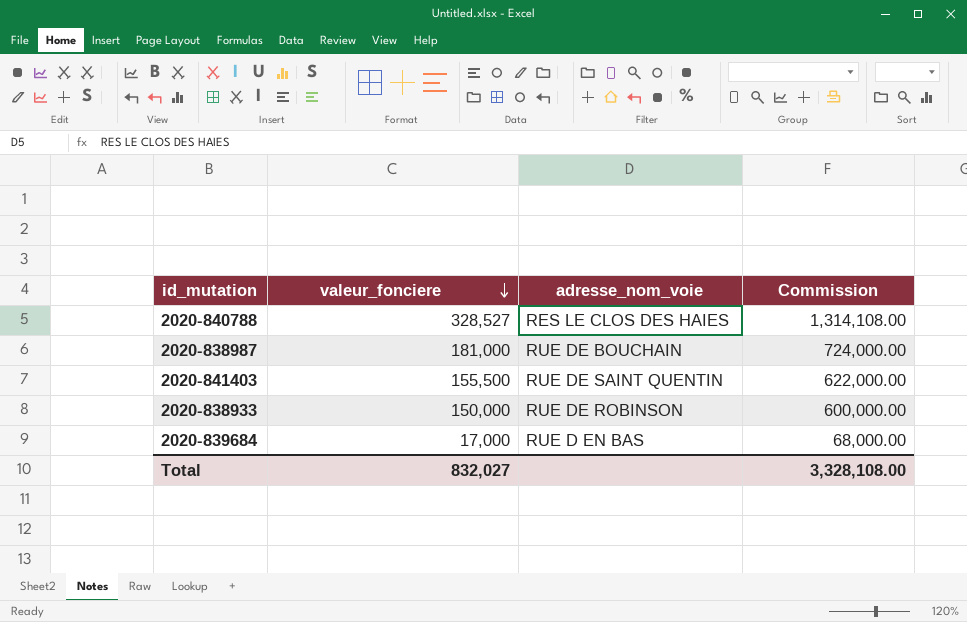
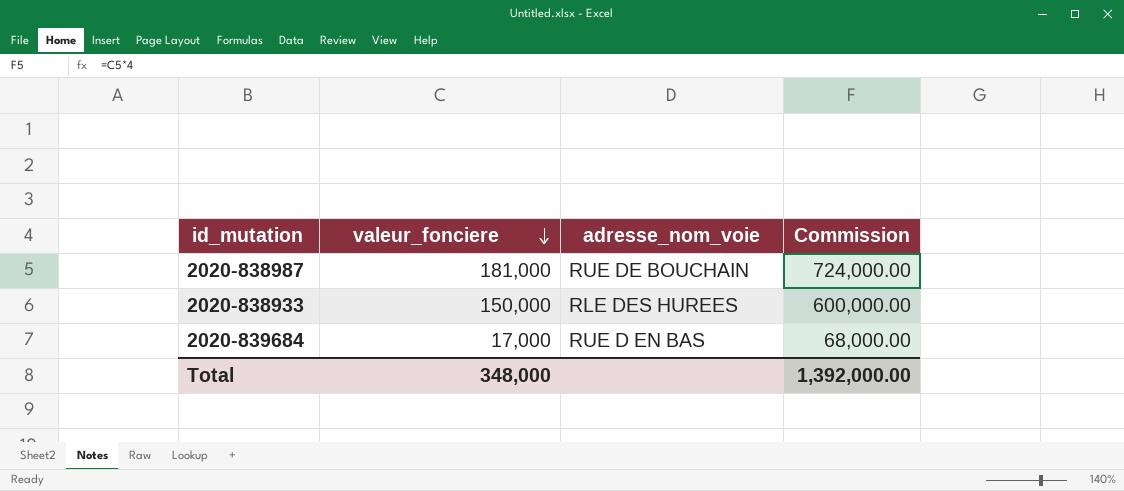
row 2020-840788: 328,527 | RES LE CLOS DES HAIES | 1,314,108.00 -> none
row 2020-841403: 155,500 | RUE DE SAINT QUENTIN | 622,000.00 -> none
2020-838933 | adresse_nom_voie: RUE DE ROBINSON -> RLE DES HUREES
Total | valeur_fonciere: 832,027 -> 348,000
Total | Commission: 3,328,108.00 -> 1,392,000.00

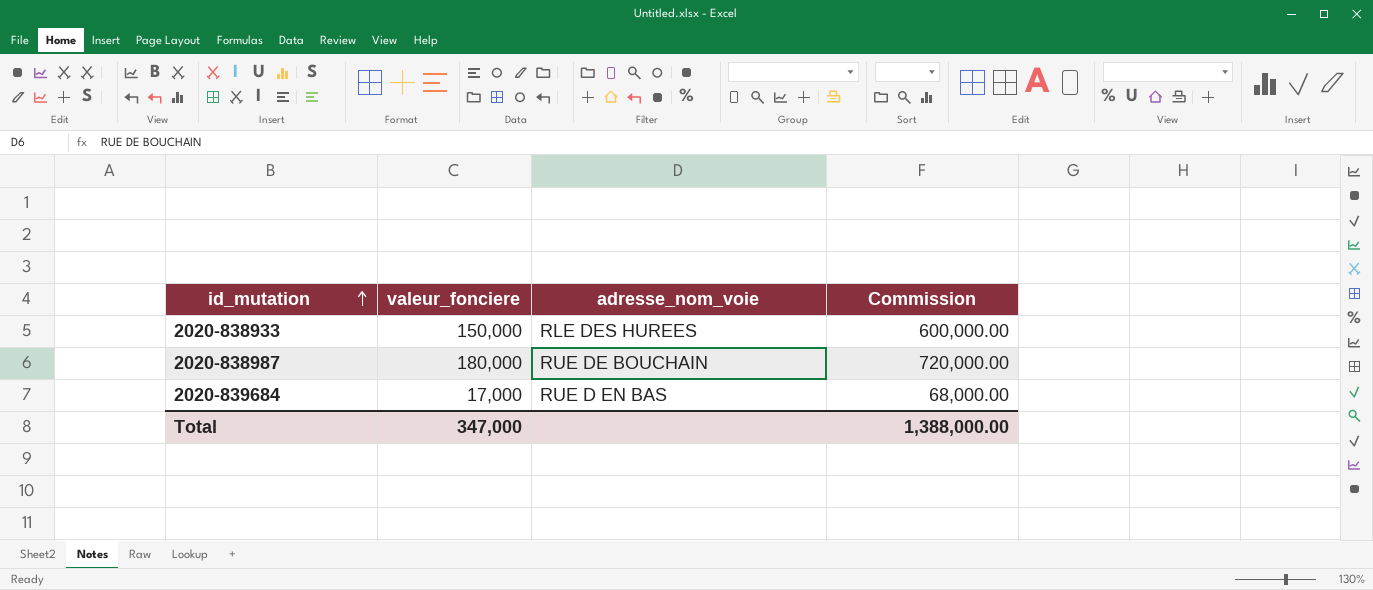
row order: valeur_fonciere descending -> id_mutation ascending
2020-838987 | valeur_fonciere: 181,000 -> 180,000
2020-838987 | Commission: 724,000.00 -> 720,000.00
Total | valeur_fonciere: 348,000 -> 347,000
Total | Commission: 1,392,000.00 -> 1,388,000.00

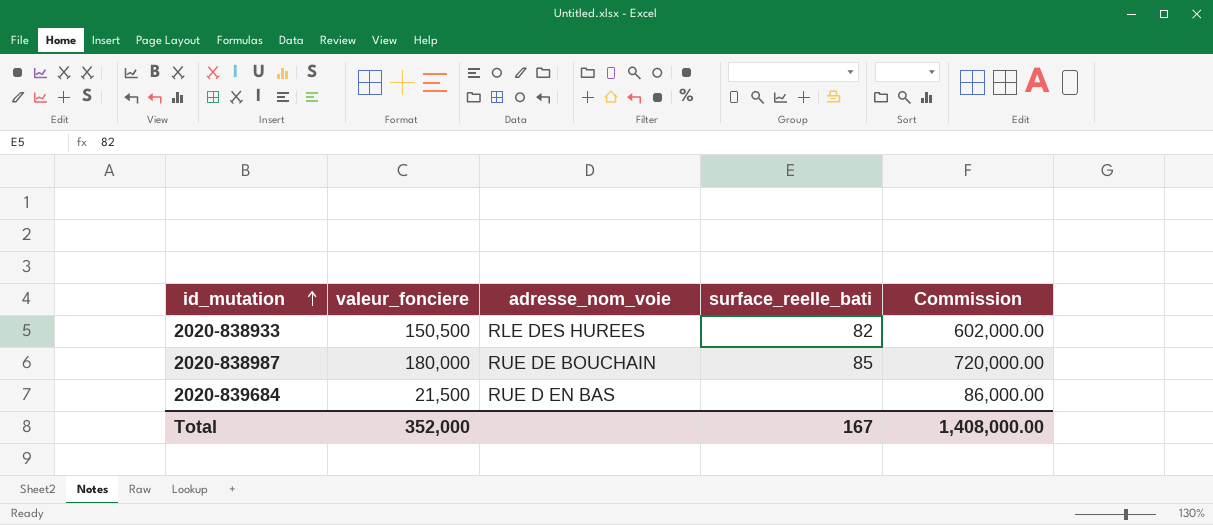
column surface_reelle_bati | position: none -> 4
2020-838933 | valeur_fonciere: 150,000 -> 150,500
2020-838933 | Commission: 600,000.00 -> 602,000.00
2020-839684 | valeur_fonciere: 17,000 -> 21,500
2020-839684 | Commission: 68,000.00 -> 86,000.00
Total | valeur_fonciere: 347,000 -> 352,000
Total | Commission: 1,388,000.00 -> 1,408,000.00

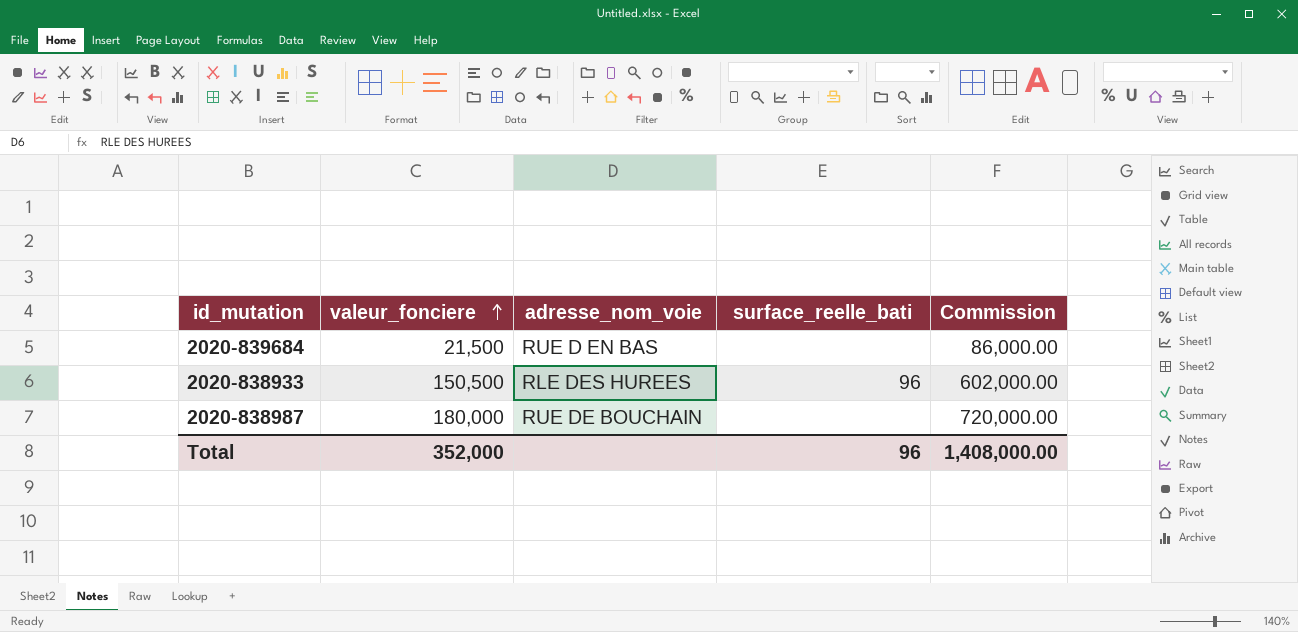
row order: id_mutation ascending -> valeur_fonciere ascending
2020-838933 | surface_reelle_bati: 82 -> 96
2020-838987 | surface_reelle_bati: 85 -> none
Total | surface_reelle_bati: 167 -> 96

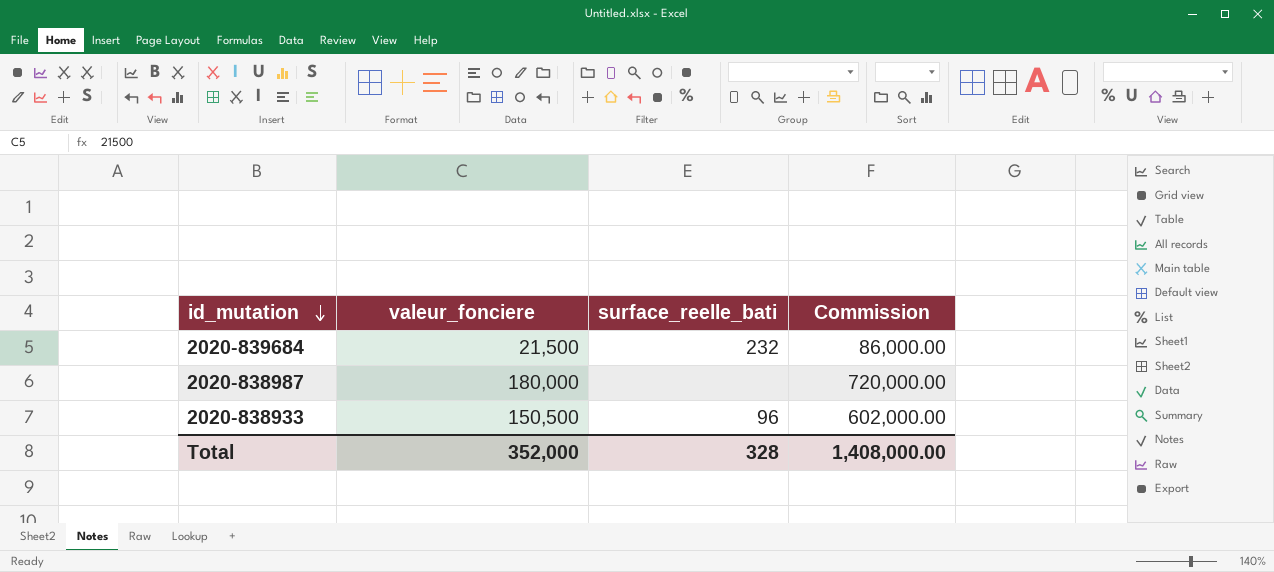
row order: valeur_fonciere ascending -> id_mutation descending
column adresse_nom_voie | position: 3 -> none
2020-839684 | surface_reelle_bati: none -> 232
Total | surface_reelle_bati: 96 -> 328

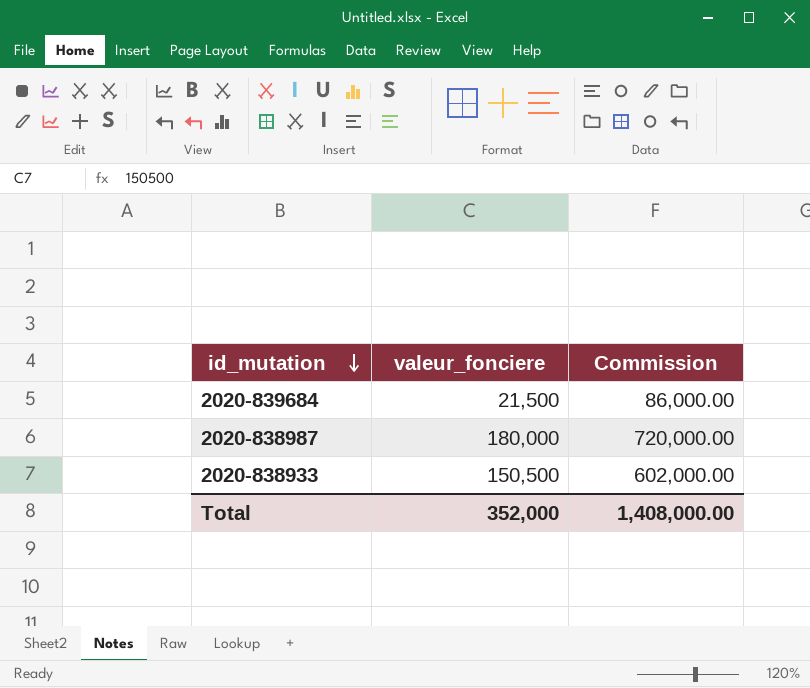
column surface_reelle_bati | position: 3 -> none

